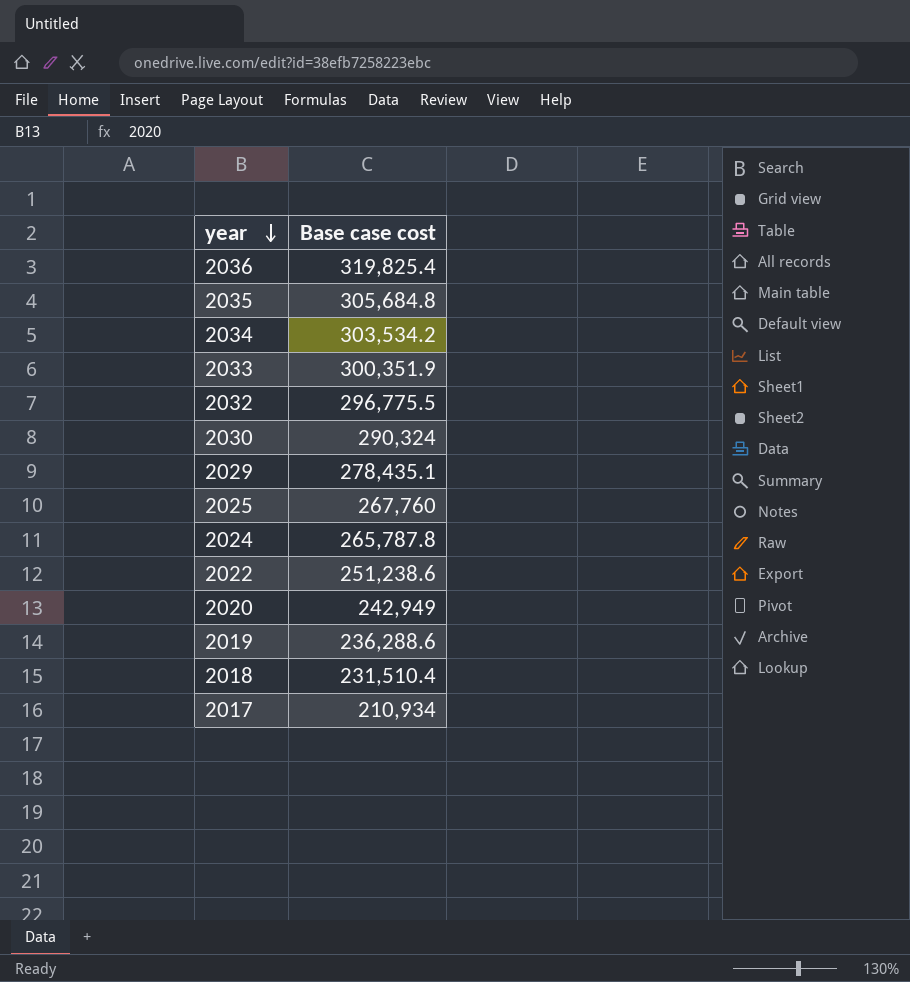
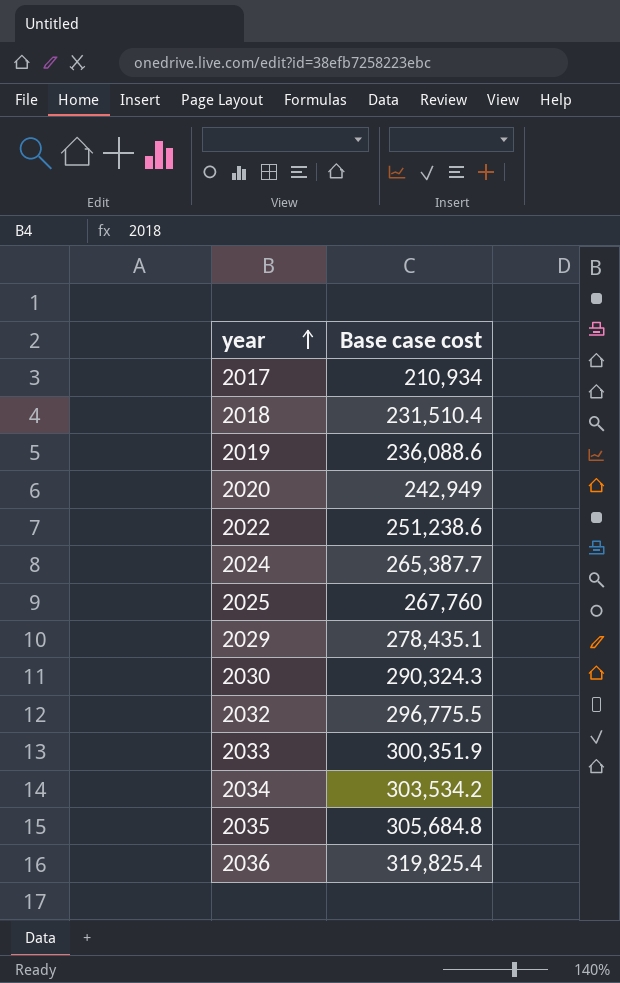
row order: year descending -> year ascending
2019 | Base case cost: 236,288.6 -> 236,088.6
2024 | Base case cost: 265,787.8 -> 265,387.7
2030 | Base case cost: 290,324 -> 290,324.3

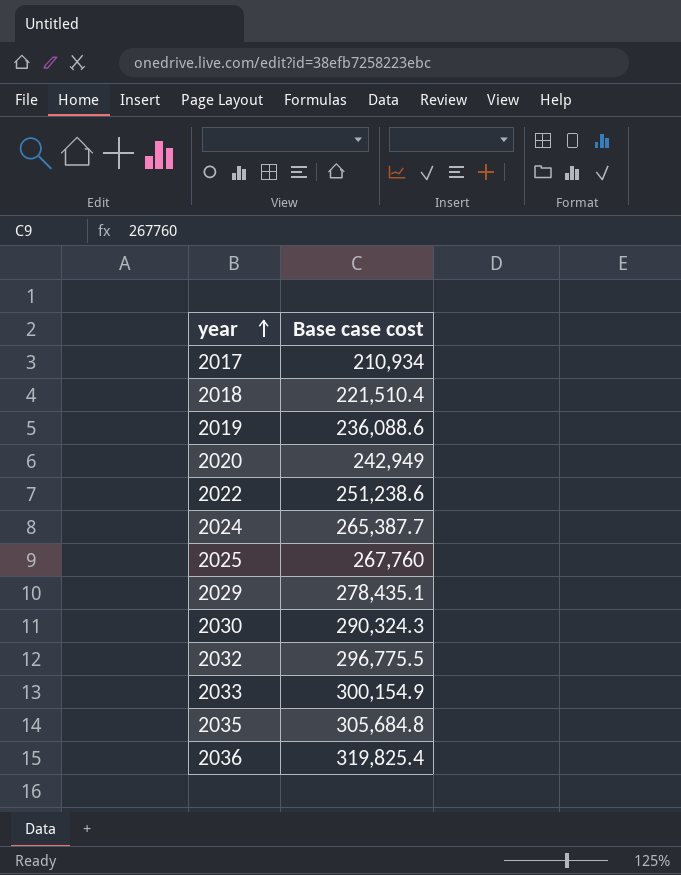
row 2034: 303,534.2 -> none
2018 | Base case cost: 231,510.4 -> 221,510.4
2033 | Base case cost: 300,351.9 -> 300,154.9

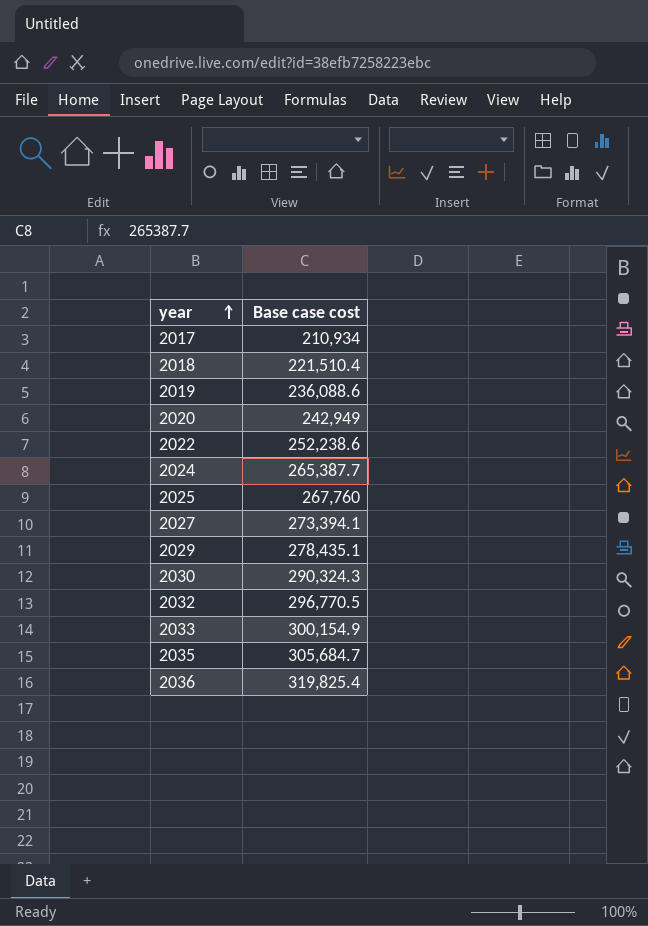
2022 | Base case cost: 251,238.6 -> 252,238.6
row 2027: none -> 273,394.1
2032 | Base case cost: 296,775.5 -> 296,770.5
2035 | Base case cost: 305,684.8 -> 305,684.7

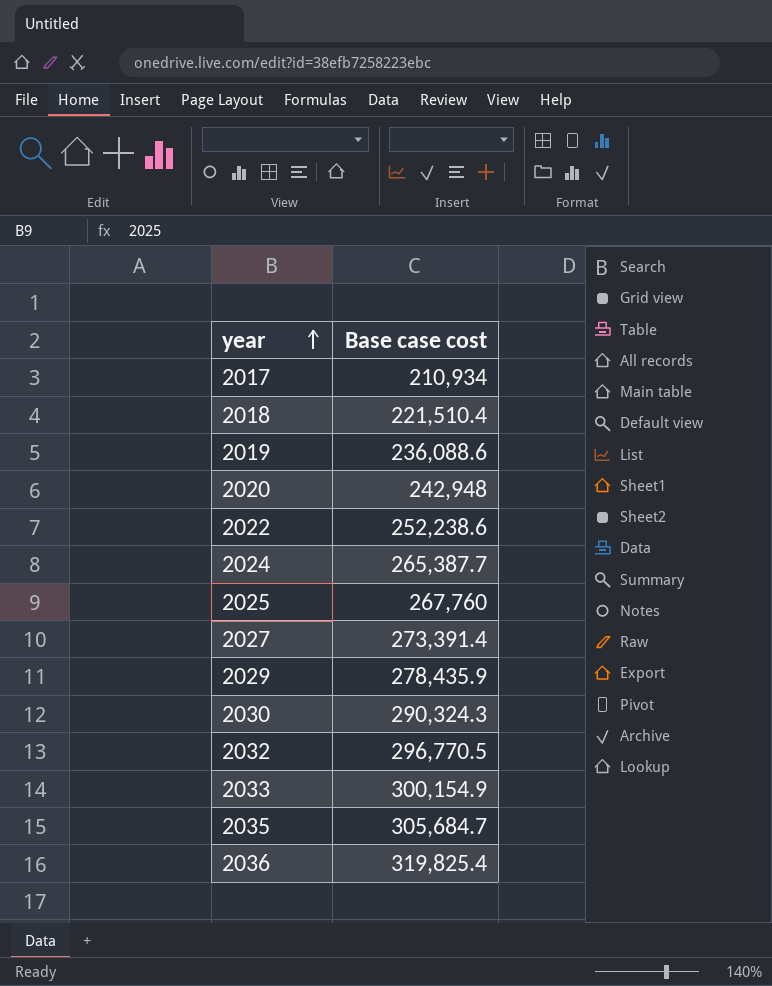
2020 | Base case cost: 242,949 -> 242,948
2027 | Base case cost: 273,394.1 -> 273,391.4
2029 | Base case cost: 278,435.1 -> 278,435.9

